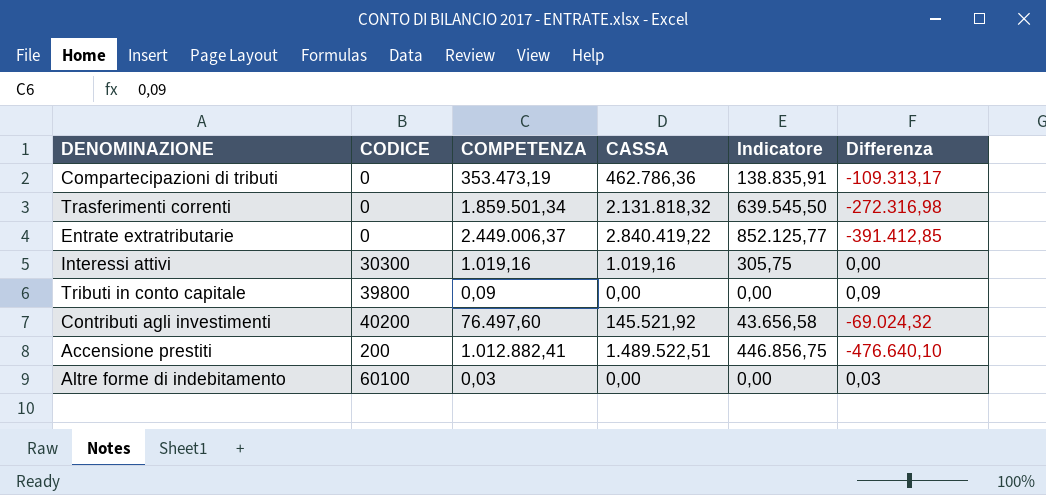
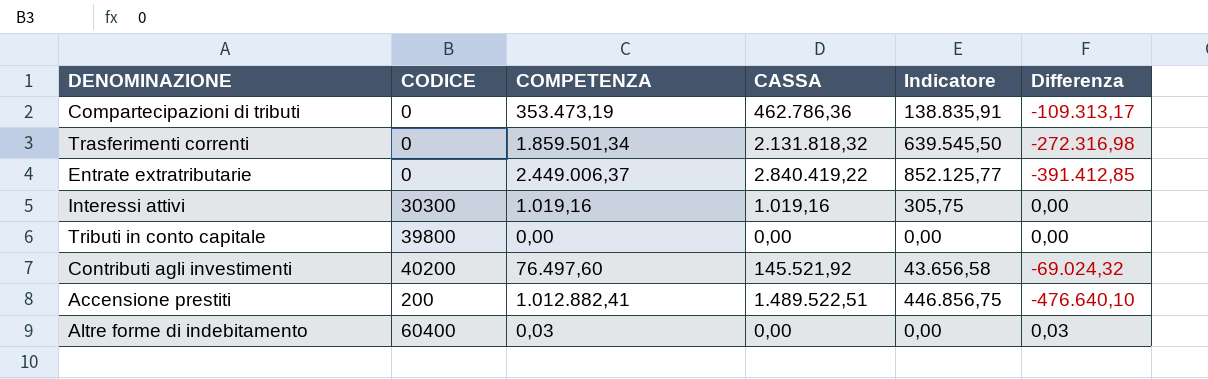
Tributi in conto capitale | COMPETENZA: 0,09 -> 0,00
Tributi in conto capitale | Differenza: 0,09 -> 0,00
Altre forme di indebitamento | CODICE: 60100 -> 60400

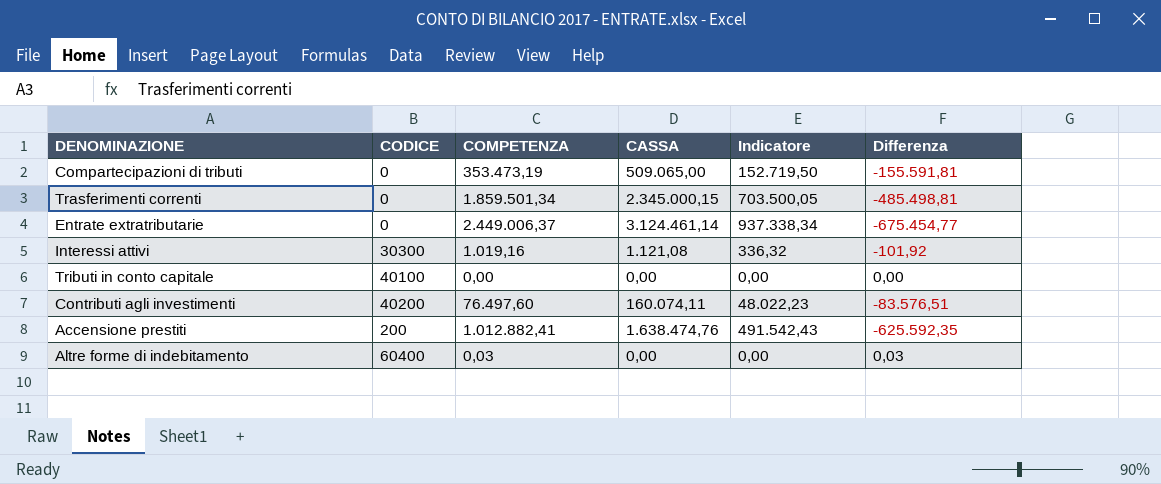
Compartecipazioni di tributi | CASSA: 462.786,36 -> 509.065,00
Compartecipazioni di tributi | Indicatore: 138.835,91 -> 152.719,50
Compartecipazioni di tributi | Differenza: -109.313,17 -> -155.591,81
Trasferimenti correnti | CASSA: 2.131.818,32 -> 2.345.000,15
Trasferimenti correnti | Indicatore: 639.545,50 -> 703.500,05
Trasferimenti correnti | Differenza: -272.316,98 -> -485.498,81
Entrate extratributarie | CASSA: 2.840.419,22 -> 3.124.461,14
Entrate extratributarie | Indicatore: 852.125,77 -> 937.338,34
Entrate extratributarie | Differenza: -391.412,85 -> -675.454,77
Interessi attivi | CASSA: 1.019,16 -> 1.121,08
Interessi attivi | Indicatore: 305,75 -> 336,32
Interessi attivi | Differenza: 0,00 -> -101,92
Tributi in conto capitale | CODICE: 39800 -> 40100
Contributi agli investimenti | CASSA: 145.521,92 -> 160.074,11
Contributi agli investimenti | Indicatore: 43.656,58 -> 48.022,23
Contributi agli investimenti | Differenza: -69.024,32 -> -83.576,51
Accensione prestiti | CASSA: 1.489.522,51 -> 1.638.474,76
Accensione prestiti | Indicatore: 446.856,75 -> 491.542,43
Accensione prestiti | Differenza: -476.640,10 -> -625.592,35

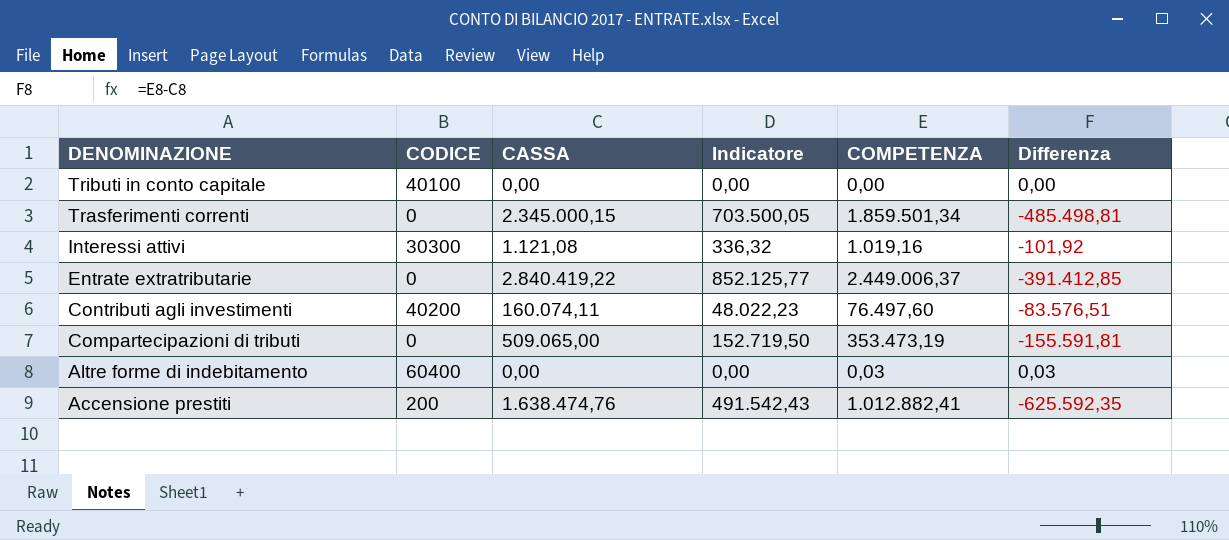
row order: none -> DENOMINAZIONE descending
column COMPETENZA | position: 3 -> 5
Entrate extratributarie | CASSA: 3.124.461,14 -> 2.840.419,22
Entrate extratributarie | Indicatore: 937.338,34 -> 852.125,77
Entrate extratributarie | Differenza: -675.454,77 -> -391.412,85

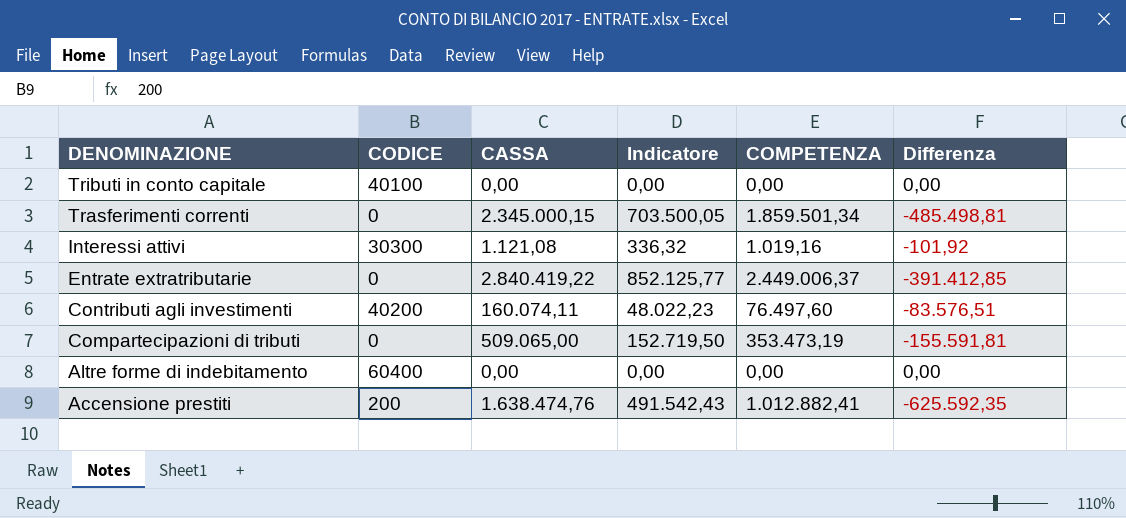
Altre forme di indebitamento | COMPETENZA: 0,03 -> 0,00
Altre forme di indebitamento | Differenza: 0,03 -> 0,00

